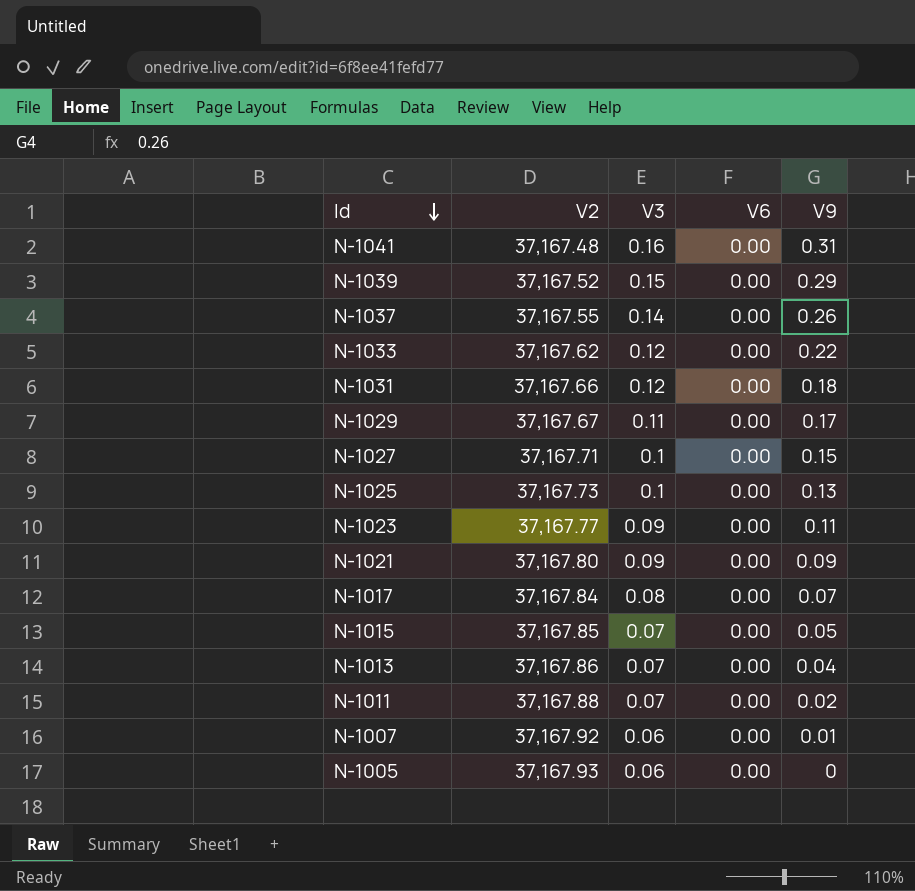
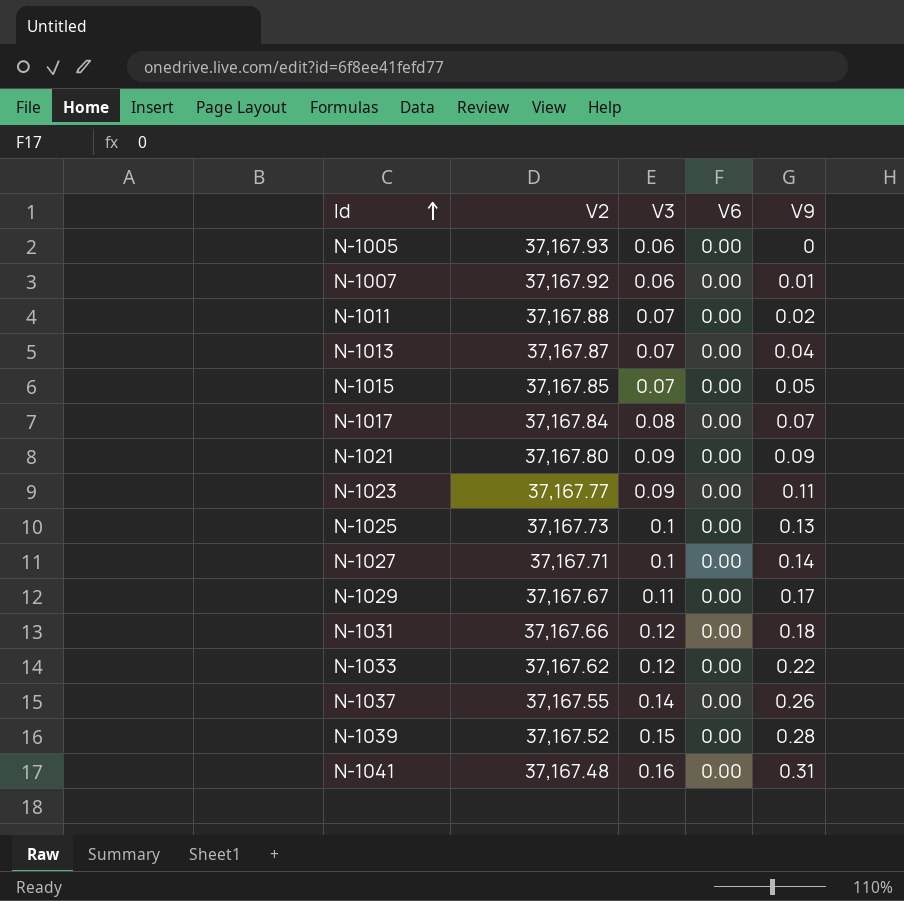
row order: Id descending -> Id ascending
N-1013 | V2: 37,167.86 -> 37,167.87
N-1027 | V9: 0.15 -> 0.14
N-1039 | V9: 0.29 -> 0.28

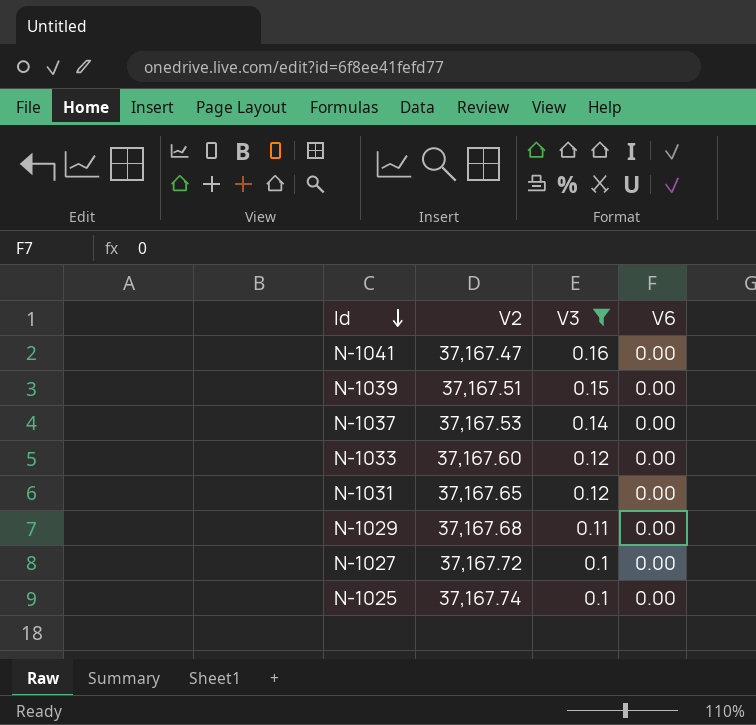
filter: none -> V3 >= 0.1
row order: Id ascending -> Id descending
column V9 | position: 5 -> none
N-1041 | V2: 37,167.48 -> 37,167.47
N-1039 | V2: 37,167.52 -> 37,167.51
N-1037 | V2: 37,167.55 -> 37,167.53
N-1033 | V2: 37,167.62 -> 37,167.60
N-1031 | V2: 37,167.66 -> 37,167.65
N-1029 | V2: 37,167.67 -> 37,167.68
N-1027 | V2: 37,167.71 -> 37,167.72
N-1025 | V2: 37,167.73 -> 37,167.74

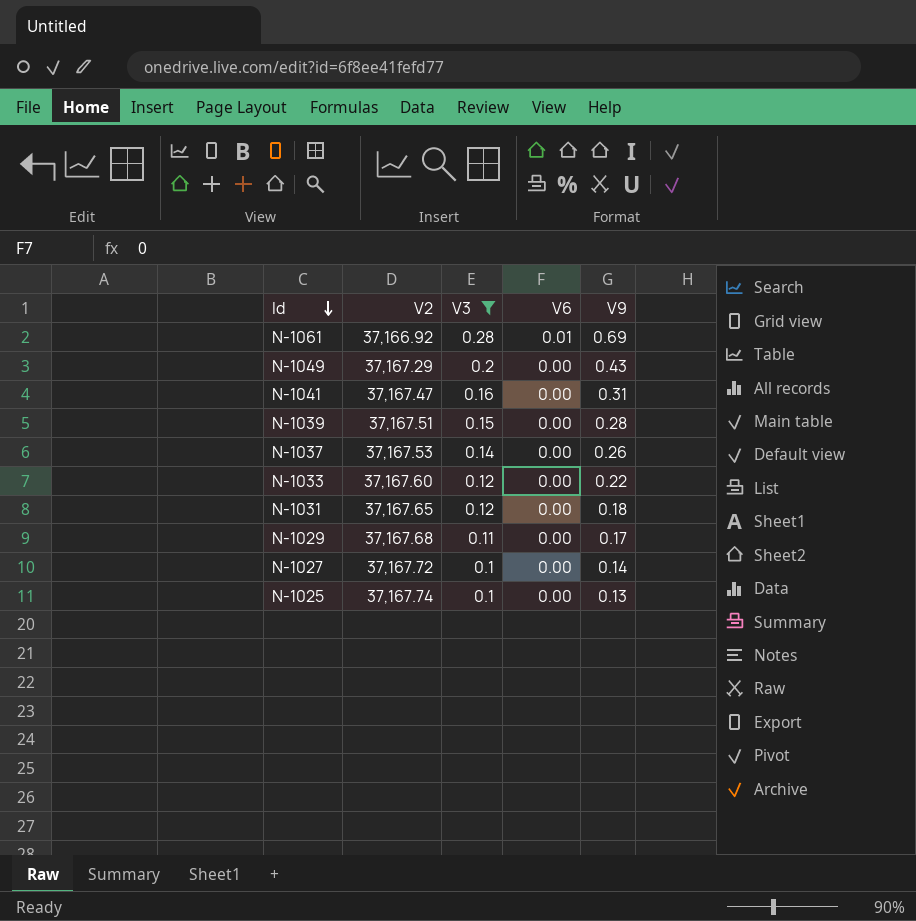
column V9 | position: none -> 5
row N-1061: none -> 37,166.92 | 0.28 | 0.01 | 0.69
row N-1049: none -> 37,167.29 | 0.2 | 0.00 | 0.43

